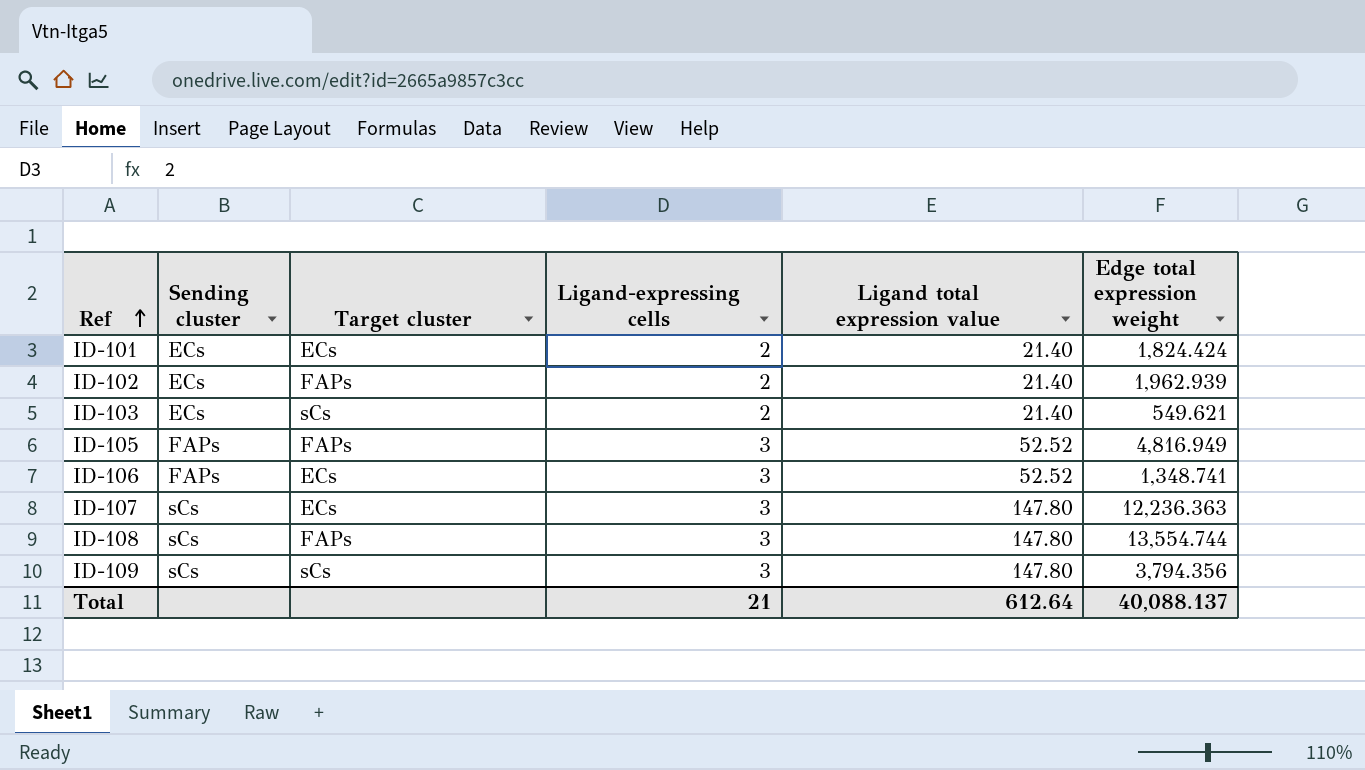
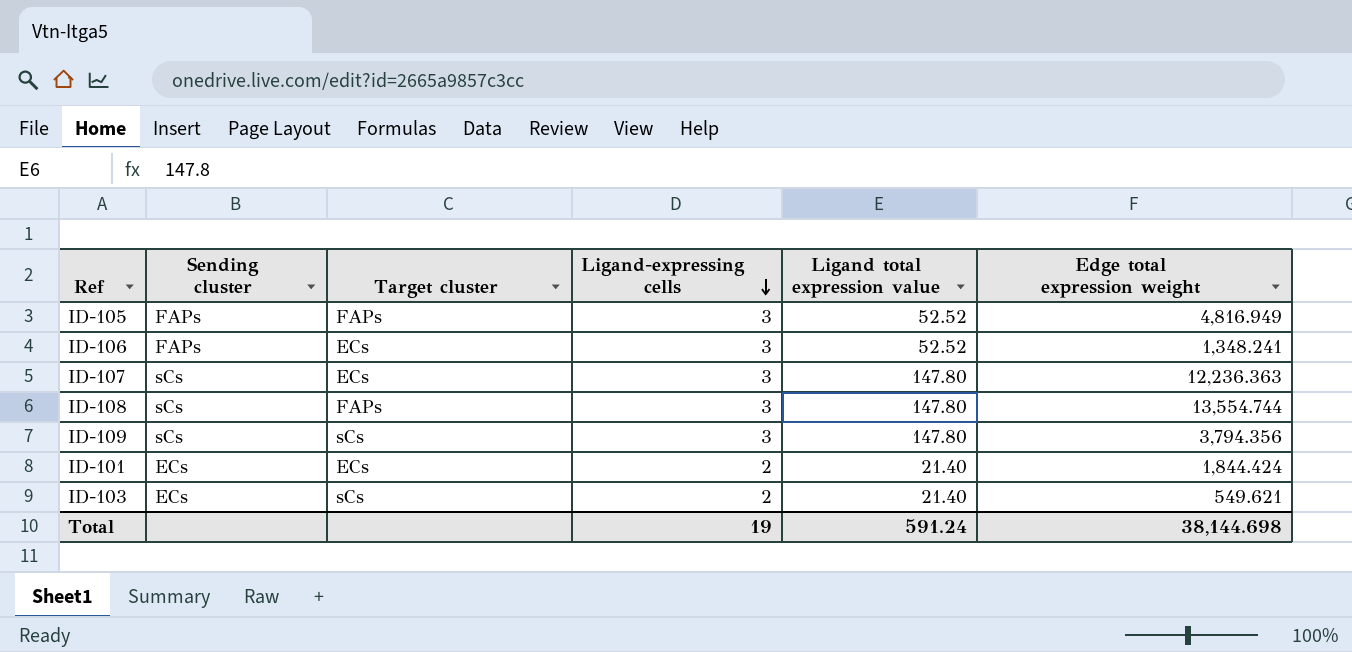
row order: Ref ascending -> Ligand-expressing cells descending
row ID-102: ECs | FAPs | 2 | 21.40 | 1,962.939 -> none
ID-106 | Edge total expression weight: 1,348.741 -> 1,348.241
ID-101 | Edge total expression weight: 1,824.424 -> 1,844.424
Total | Ligand-expressing cells: 21 -> 19
Total | Ligand total expression value: 612.64 -> 591.24
Total | Edge total expression weight: 40,088.137 -> 38,144.698

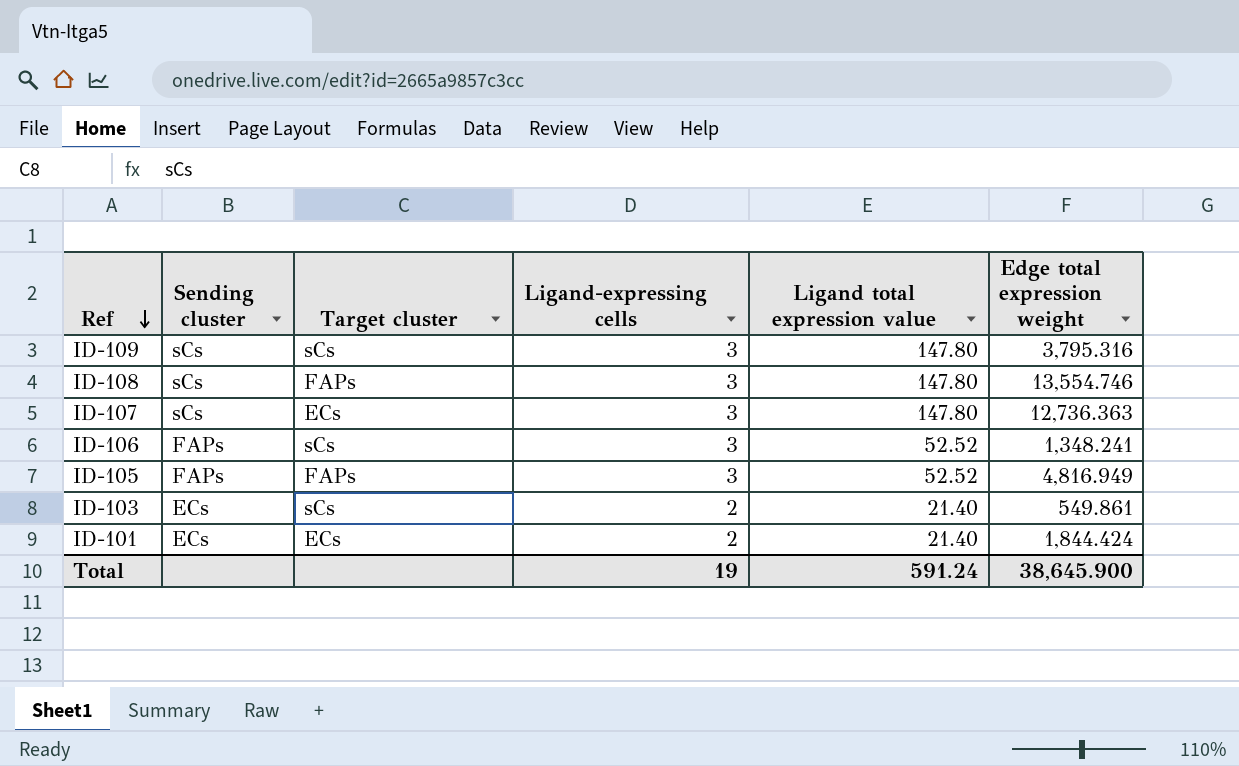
row order: Ligand-expressing cells descending -> Ref descending
ID-109 | Edge total expression weight: 3,794.356 -> 3,795.316
ID-108 | Edge total expression weight: 13,554.744 -> 13,554.746
ID-107 | Edge total expression weight: 12,236.363 -> 12,736.363
ID-106 | Target cluster: ECs -> sCs
ID-103 | Edge total expression weight: 549.621 -> 549.861
Total | Edge total expression weight: 38,144.698 -> 38,645.900

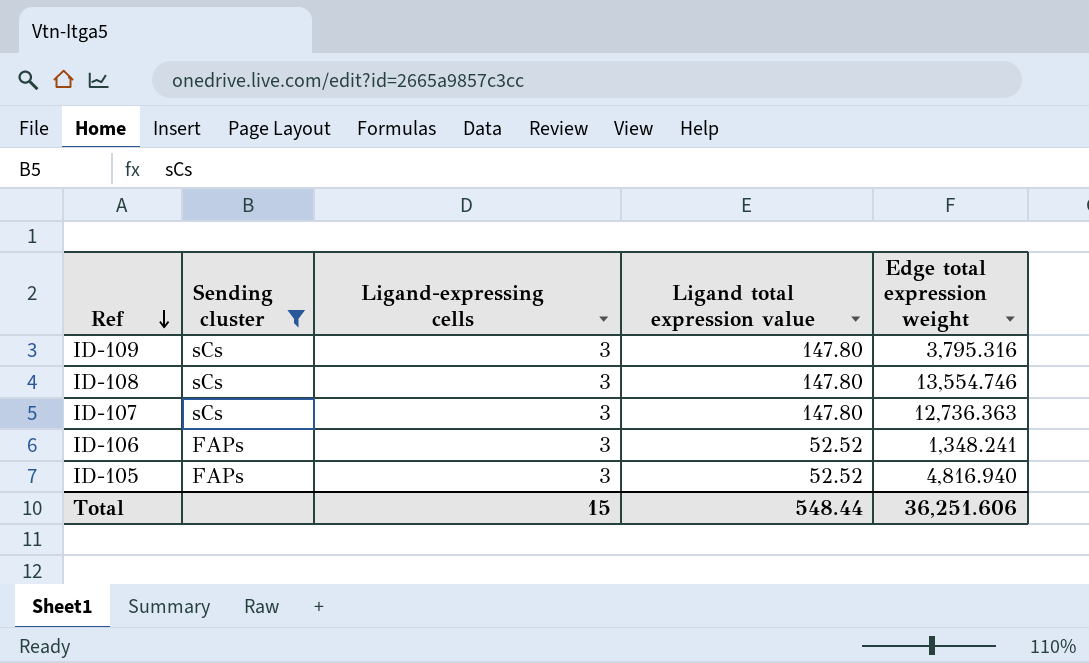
filter: none -> Sending cluster != ECs
column Target cluster | position: 3 -> none
ID-105 | Edge total expression weight: 4,816.949 -> 4,816.940
Total | Ligand-expressing cells: 19 -> 15
Total | Ligand total expression value: 591.24 -> 548.44
Total | Edge total expression weight: 38,645.900 -> 36,251.606

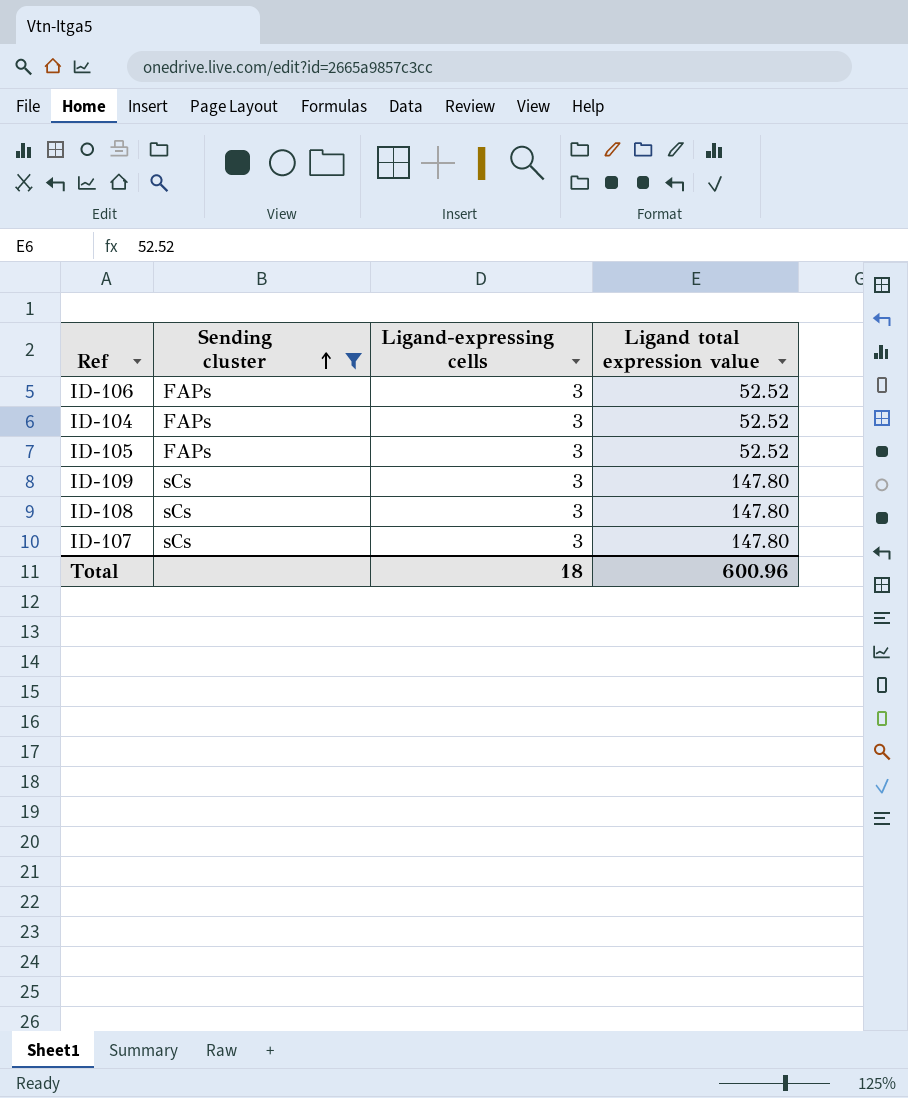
row order: Ref descending -> Sending cluster ascending
column Edge total expression weight | position: 5 -> none
row ID-104: none -> FAPs | 3 | 52.52
Total | Ligand-expressing cells: 15 -> 18
Total | Ligand total expression value: 548.44 -> 600.96

